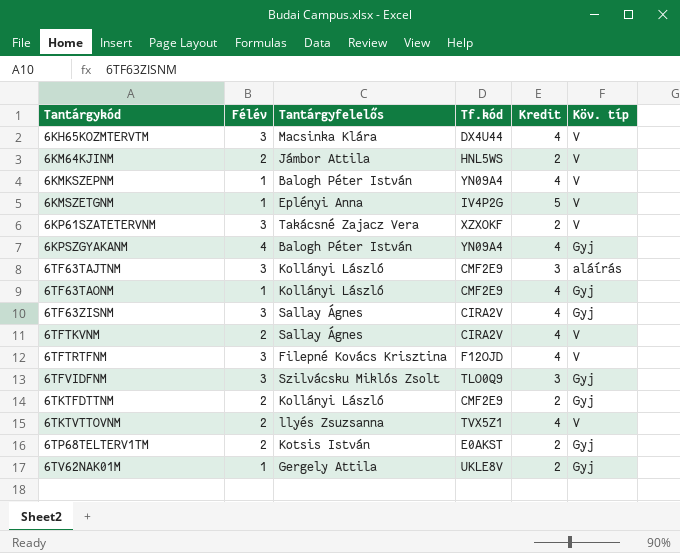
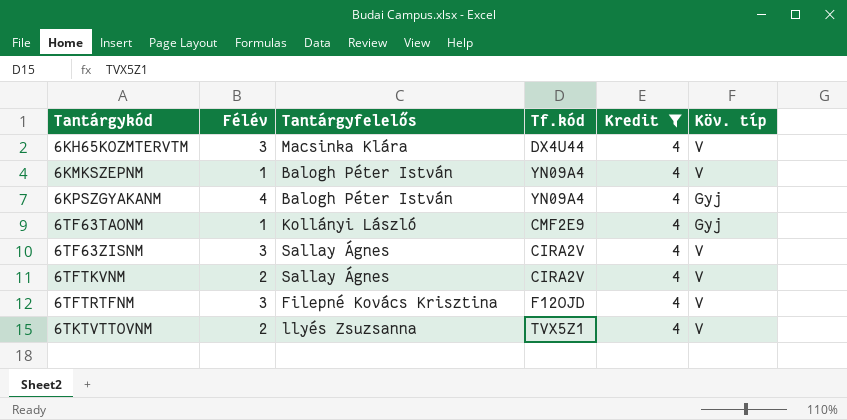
filter: none -> Kredit = 4
6TF63ZISNM | Köv. típ: Gyj -> V

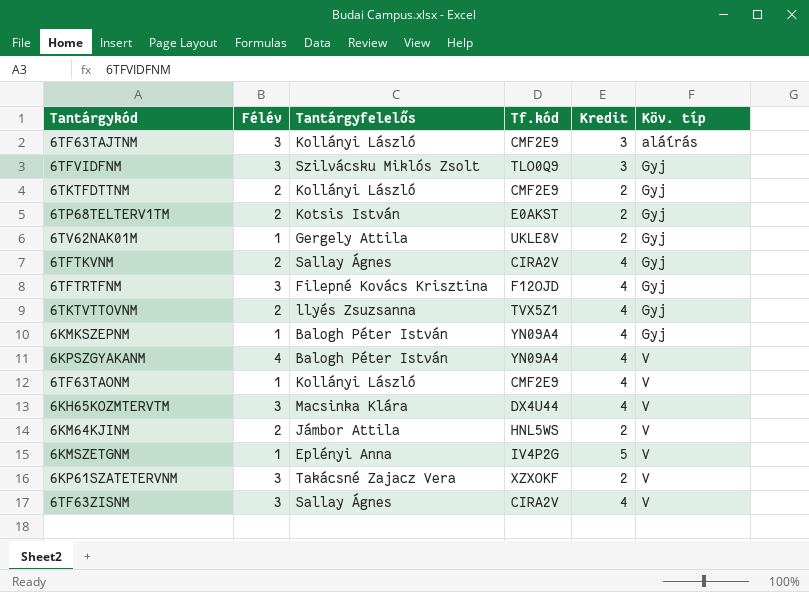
filter: Kredit = 4 -> none
row order: Tantárgykód ascending -> Köv. típ ascending
6TFTKVNM | Köv. típ: V -> Gyj
6TFTRTFNM | Köv. típ: V -> Gyj
6TKTVTTOVNM | Köv. típ: V -> Gyj
6KMKSZEPNM | Köv. típ: V -> Gyj
6KPSZGYAKANM | Köv. típ: Gyj -> V
6TF63TAONM | Köv. típ: Gyj -> V

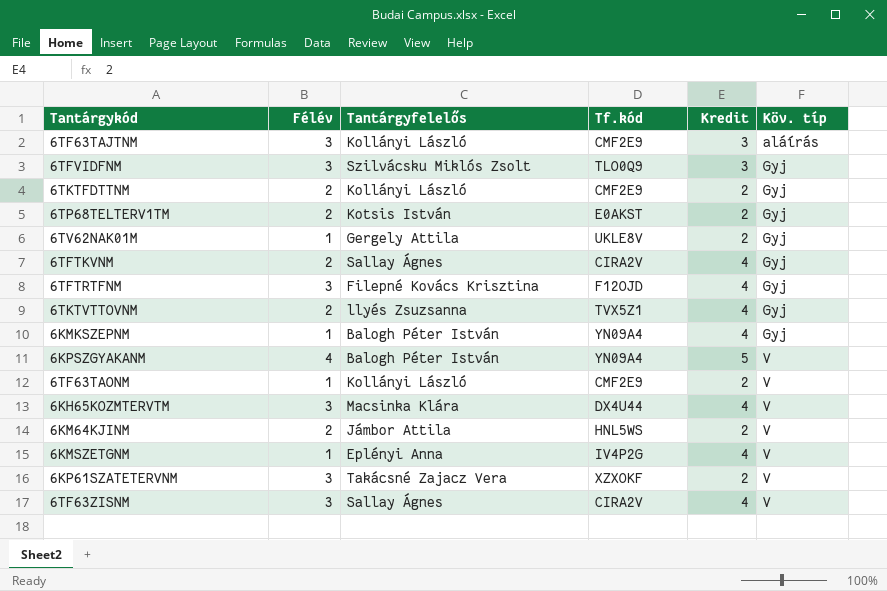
6KPSZGYAKANM | Kredit: 4 -> 5
6TF63TAONM | Kredit: 4 -> 2
6KMSZETGNM | Kredit: 5 -> 4

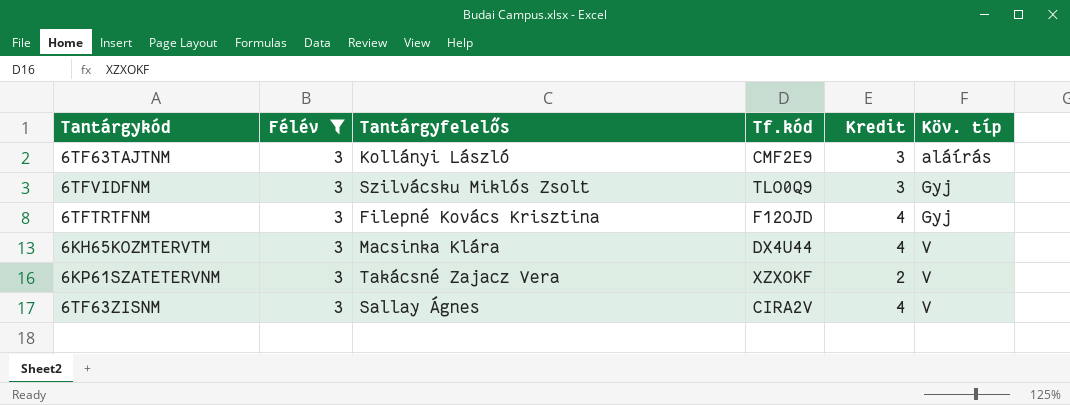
filter: none -> Félév = 3

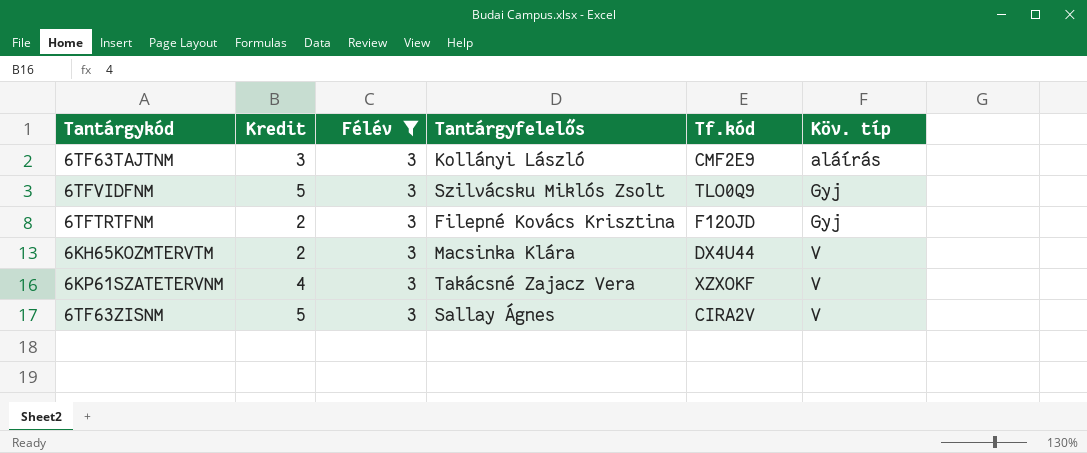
column Kredit | position: 5 -> 2
6TFVIDFNM | Kredit: 3 -> 5
6TFTRTFNM | Kredit: 4 -> 2
6KH65KOZMTERVTM | Kredit: 4 -> 2
6KP61SZATETERVNM | Kredit: 2 -> 4
6TF63ZISNM | Kredit: 4 -> 5

